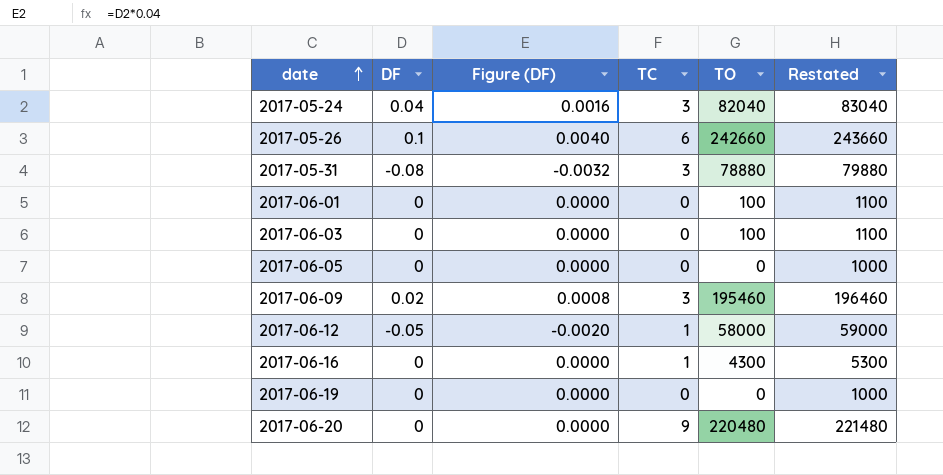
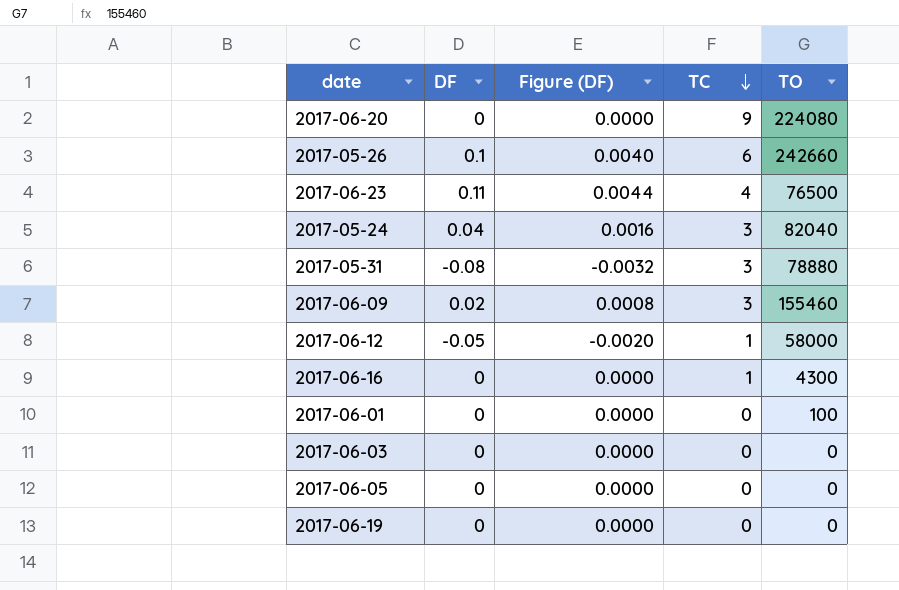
row order: date ascending -> TC descending
column Restated | formula: [TO] + 1000 -> none
2017-06-20 | TO: 220480 -> 224080
row 2017-06-23: none -> 0.11 | 0.0044 | 4 | 76500
2017-06-09 | TO: 195460 -> 155460
2017-06-03 | TO: 100 -> 0

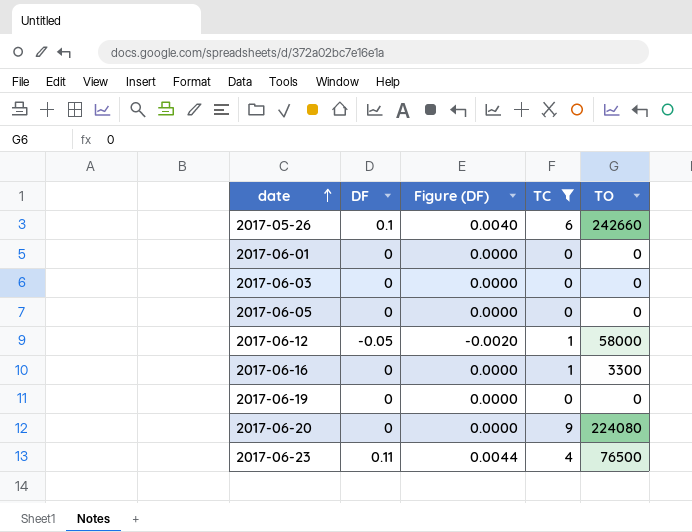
filter: none -> TC != 3
row order: TC descending -> date ascending
2017-06-01 | TO: 100 -> 0
2017-06-16 | TO: 4300 -> 3300

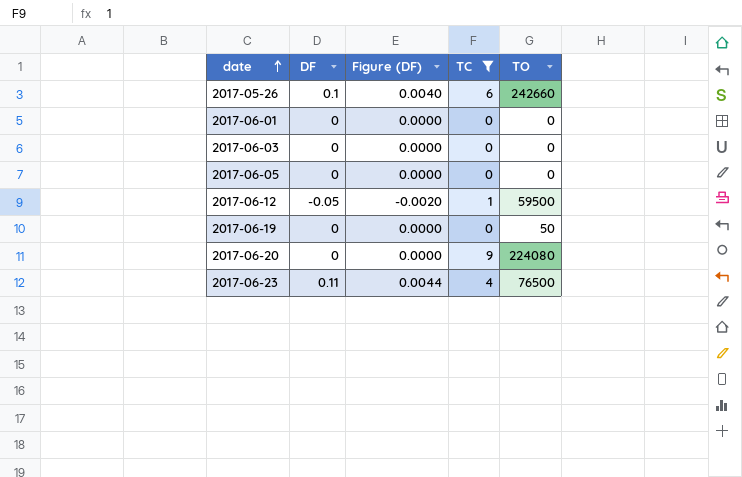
row 2017-06-16: 0 | 0.0000 | 1 | 3300 -> none
2017-06-12 | TO: 58000 -> 59500
2017-06-19 | TO: 0 -> 50

